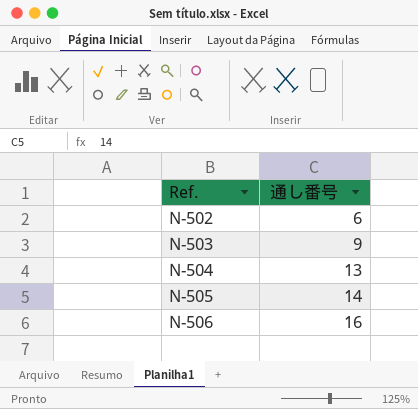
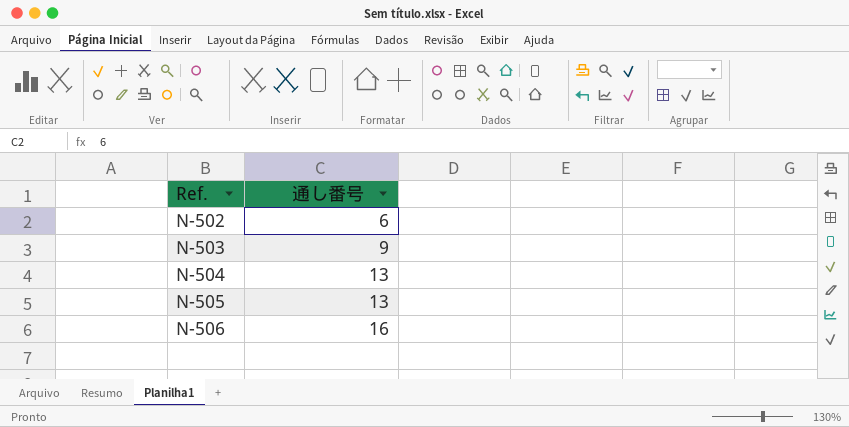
N-505 | 通し番号: 14 -> 13

